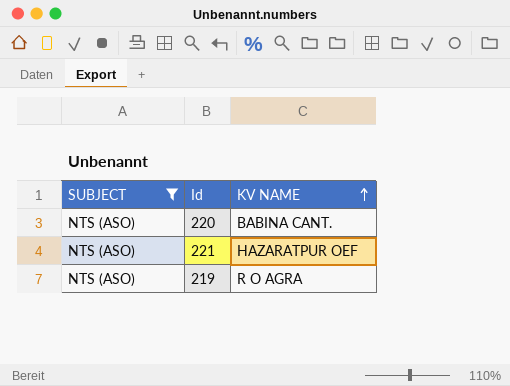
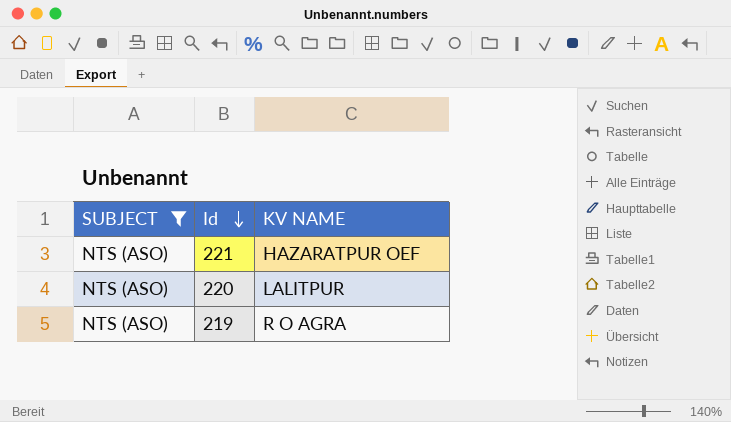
row order: KV NAME ascending -> Id descending
220 | KV NAME: BABINA CANT. -> LALITPUR

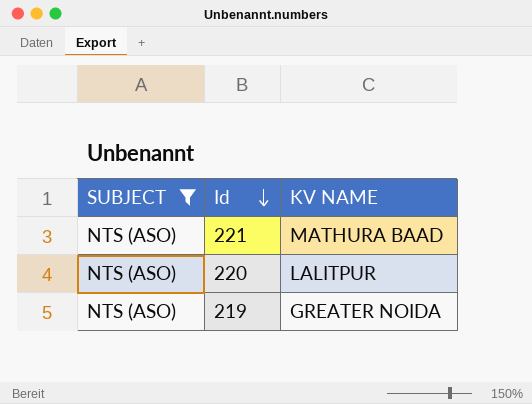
221 | KV NAME: HAZARATPUR OEF -> MATHURA BAAD
219 | KV NAME: R O AGRA -> GREATER NOIDA

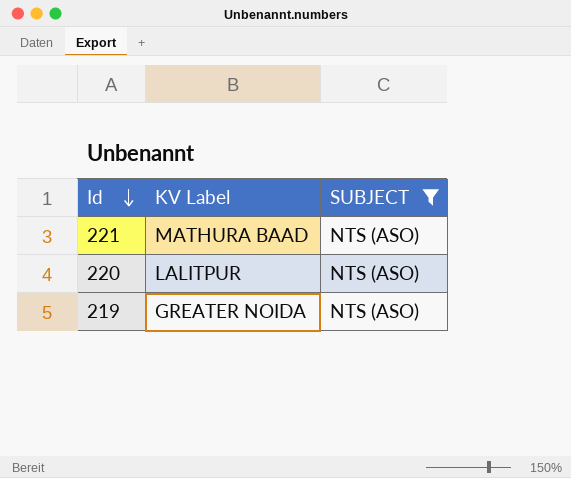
column name: KV NAME -> KV Label
column SUBJECT | position: 1 -> 3

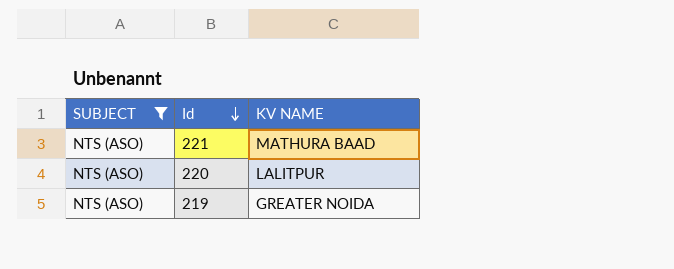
column SUBJECT | position: 3 -> 1
column name: KV Label -> KV NAME

